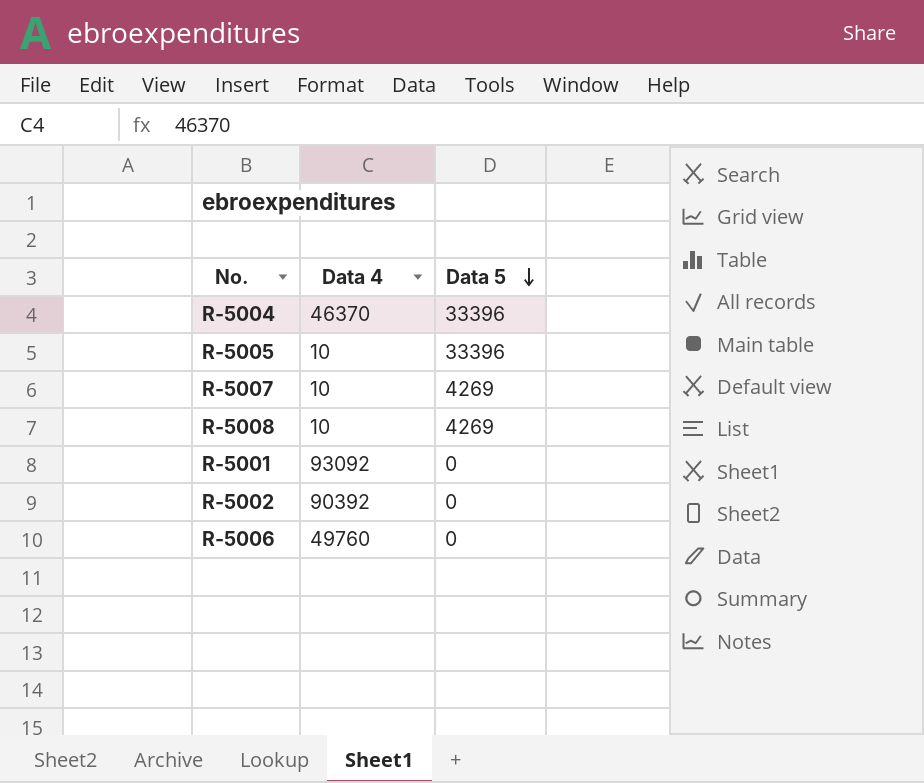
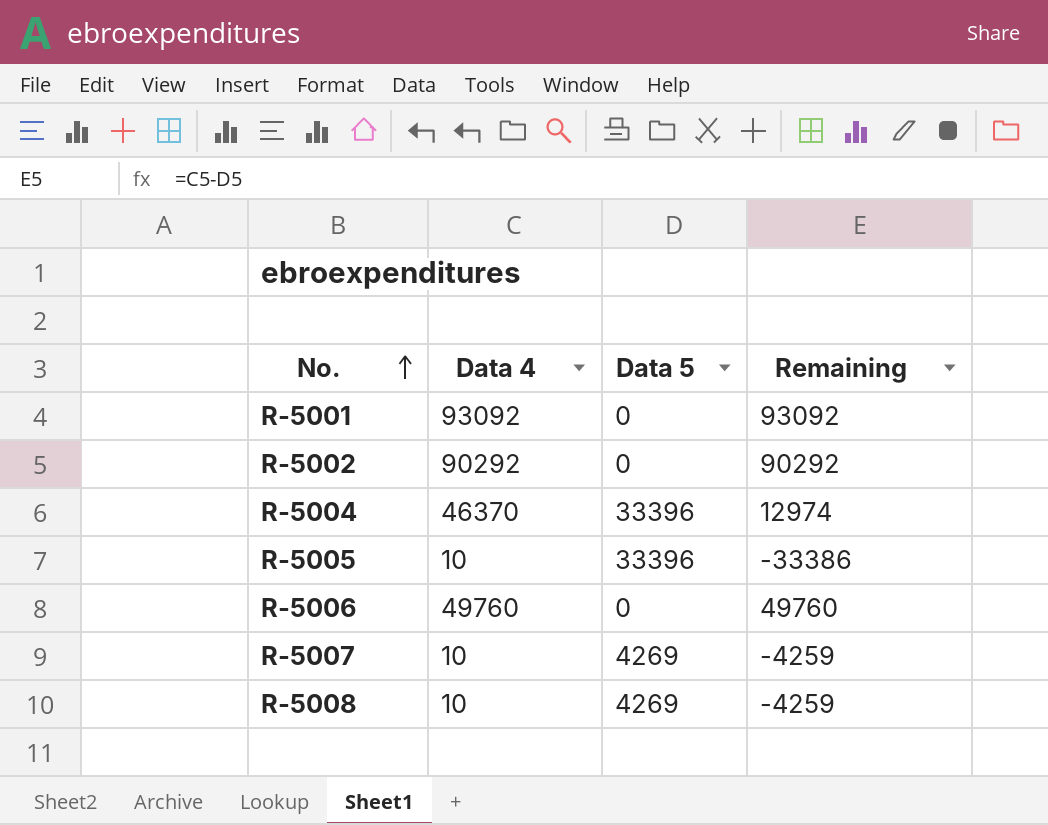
row order: Data 5 descending -> No. ascending
column Remaining | formula: none -> [Data 4] - [Data 5]
R-5002 | Data 4: 90392 -> 90292

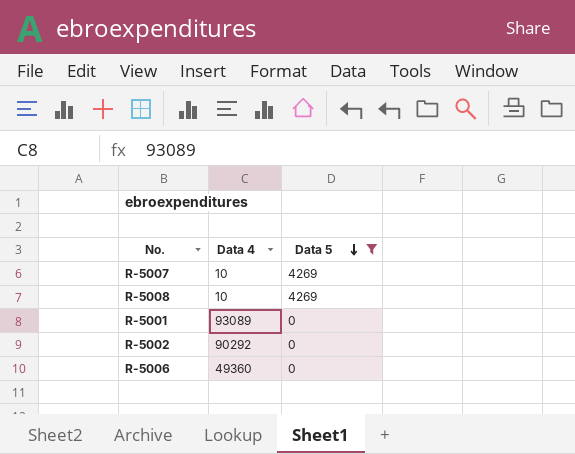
filter: none -> Data 5 != 33396
row order: No. ascending -> Data 5 descending
column Remaining | formula: [Data 4] - [Data 5] -> none
R-5001 | Data 4: 93092 -> 93089
R-5006 | Data 4: 49760 -> 49360

